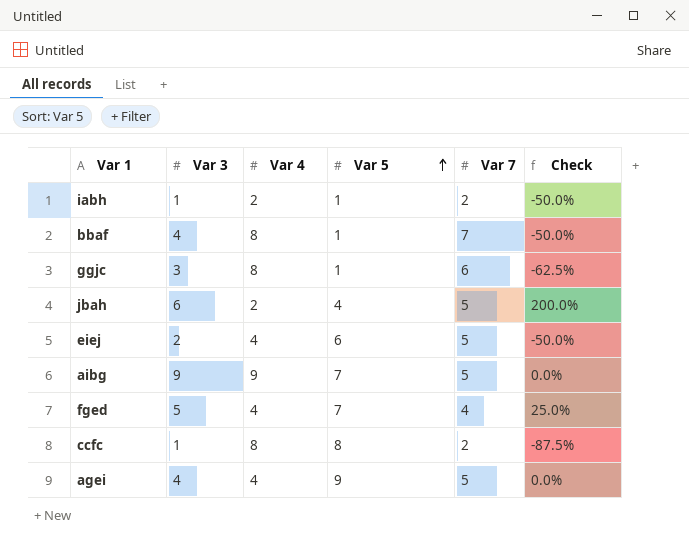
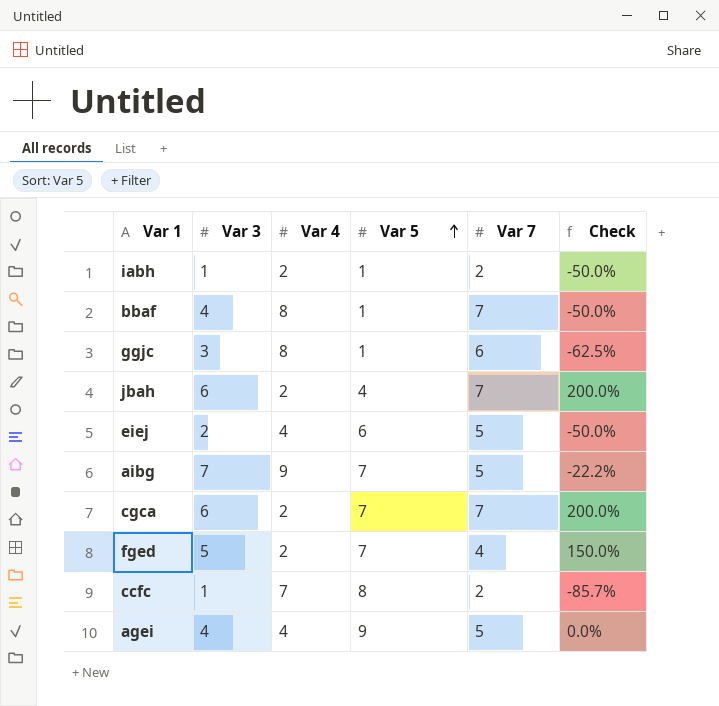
jbah | Var 7: 5 -> 7
aibg | Var 3: 9 -> 7
aibg | Check: 0.0% -> -22.2%
row cgca: none -> 6 | 2 | 7 | 7 | 200.0%
fged | Var 4: 4 -> 2
fged | Check: 25.0% -> 150.0%
ccfc | Var 4: 8 -> 7
ccfc | Check: -87.5% -> -85.7%

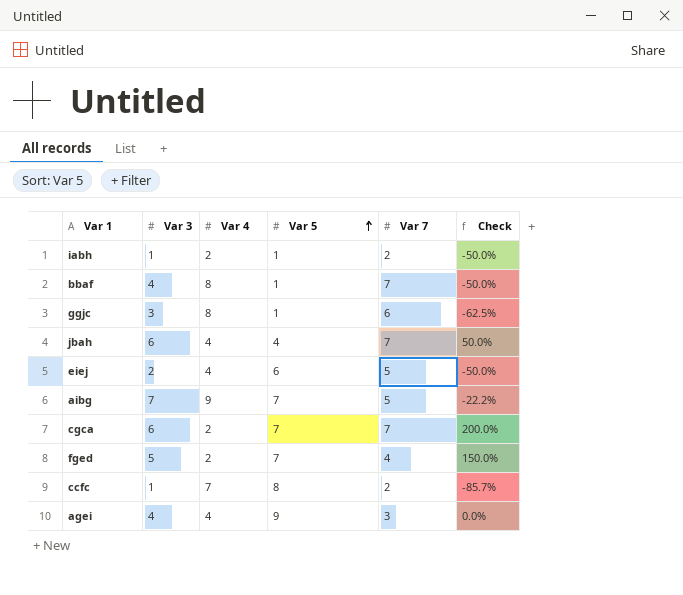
jbah | Var 4: 2 -> 4
jbah | Check: 200.0% -> 50.0%
agei | Var 7: 5 -> 3

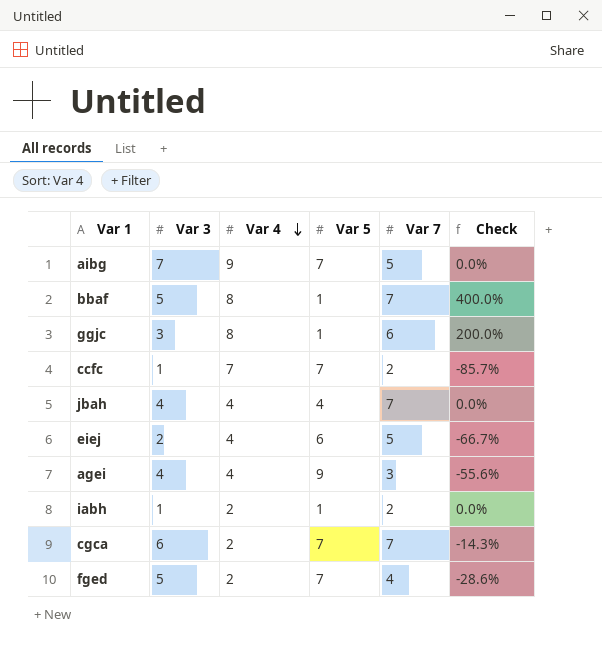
row order: Var 5 ascending -> Var 4 descending
column Check | formula: ([Var 3] - [Var 4]) / [Var 4] -> ([Var 3] - [Var 5]) / [Var 5]
bbaf | Var 3: 4 -> 5
ccfc | Var 5: 8 -> 7
jbah | Var 3: 6 -> 4

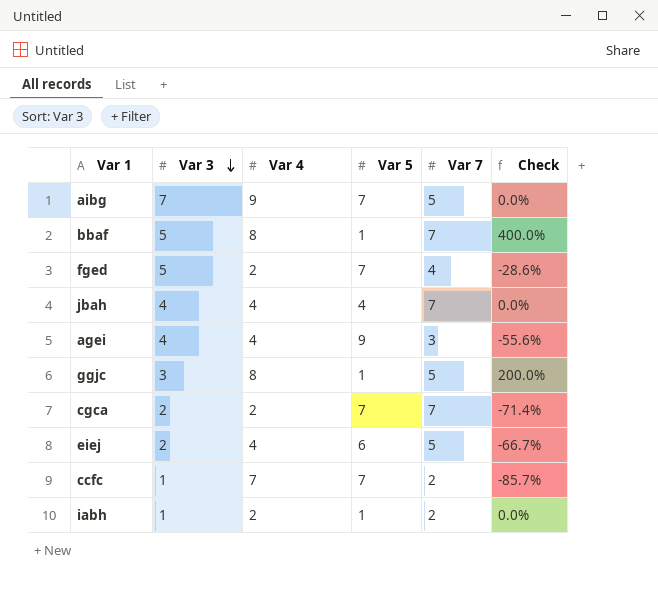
row order: Var 4 descending -> Var 3 descending
ggjc | Var 7: 6 -> 5
cgca | Var 3: 6 -> 2
cgca | Check: -14.3% -> -71.4%

